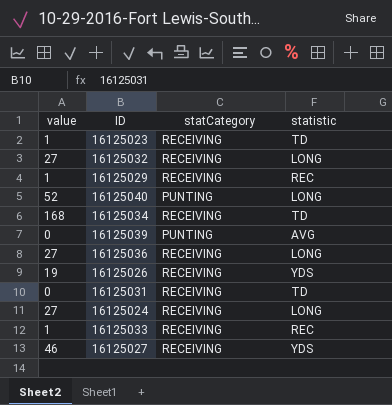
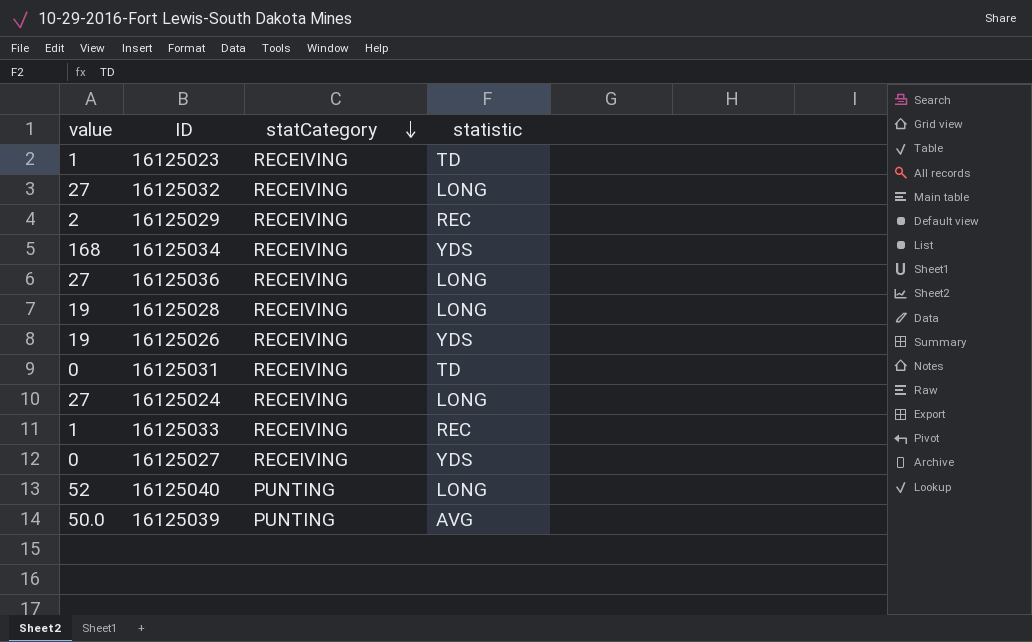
row order: none -> statCategory descending
16125029 | value: 1 -> 2
16125034 | statistic: TD -> YDS
row 16125028: none -> 19 | RECEIVING | LONG
16125027 | value: 46 -> 0
16125039 | value: 0 -> 50.0

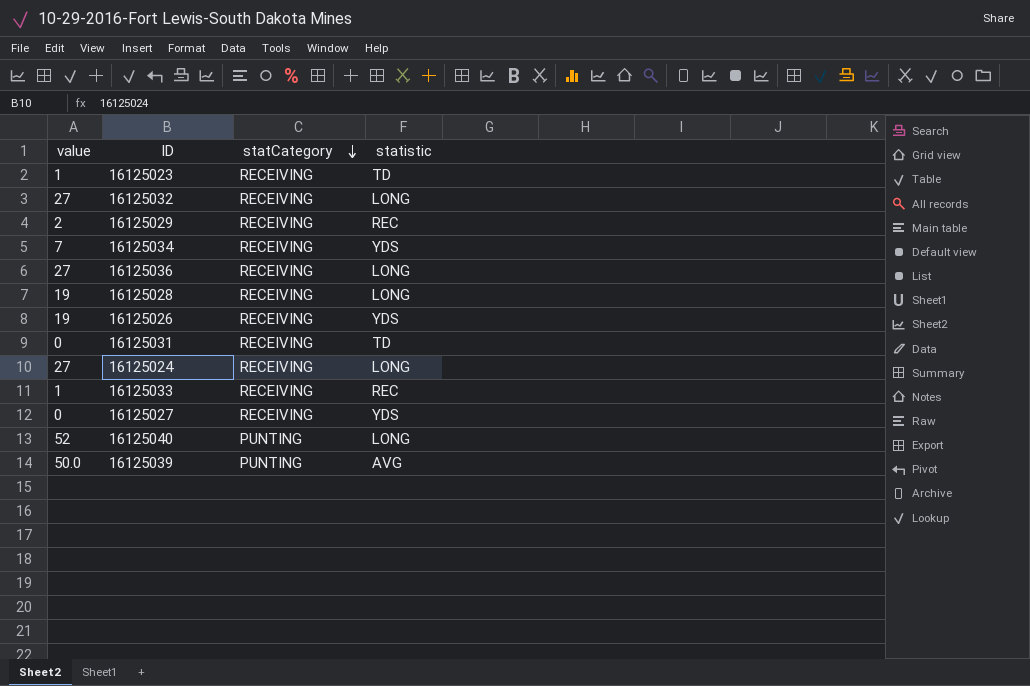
16125034 | value: 168 -> 7

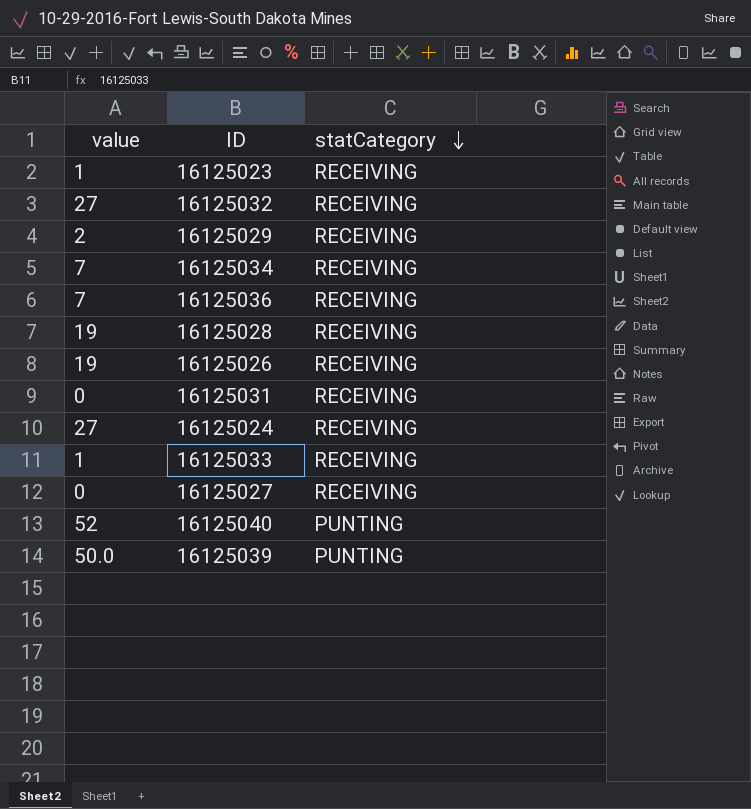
column statistic | position: 4 -> none
16125036 | value: 27 -> 7

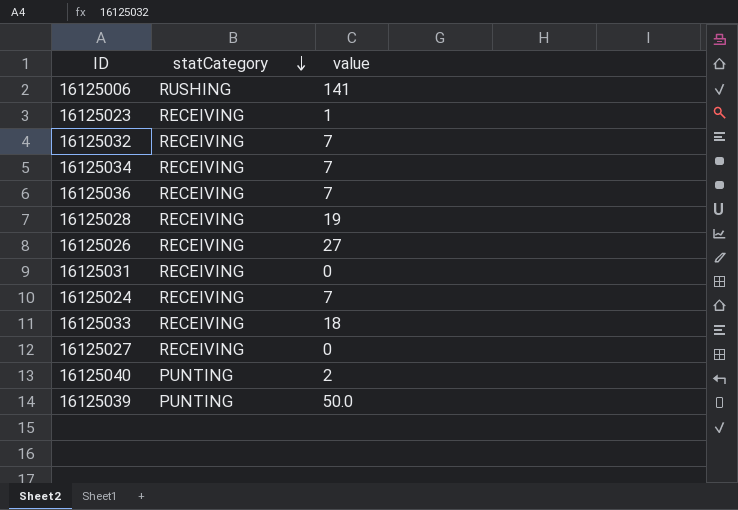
column value | position: 1 -> 3
row 16125029: 2 | RECEIVING -> none
row 16125006: none -> RUSHING | 141
16125032 | value: 27 -> 7
16125026 | value: 19 -> 27
16125024 | value: 27 -> 7
16125033 | value: 1 -> 18
16125040 | value: 52 -> 2

